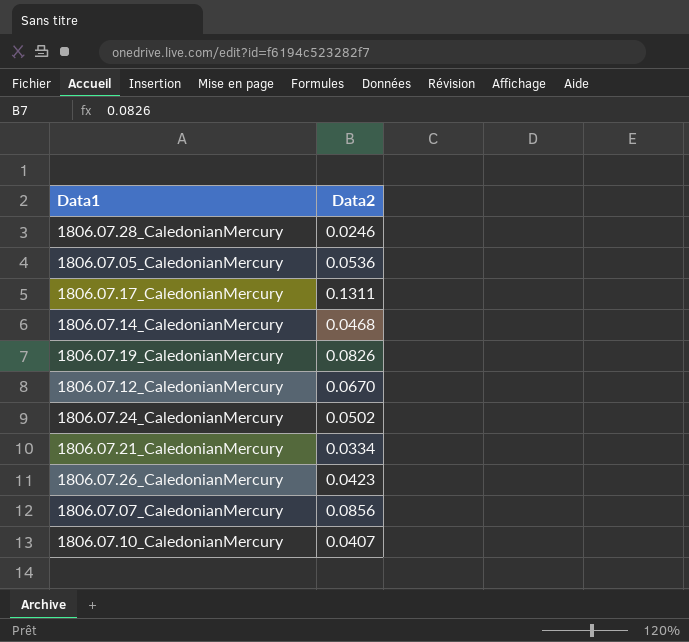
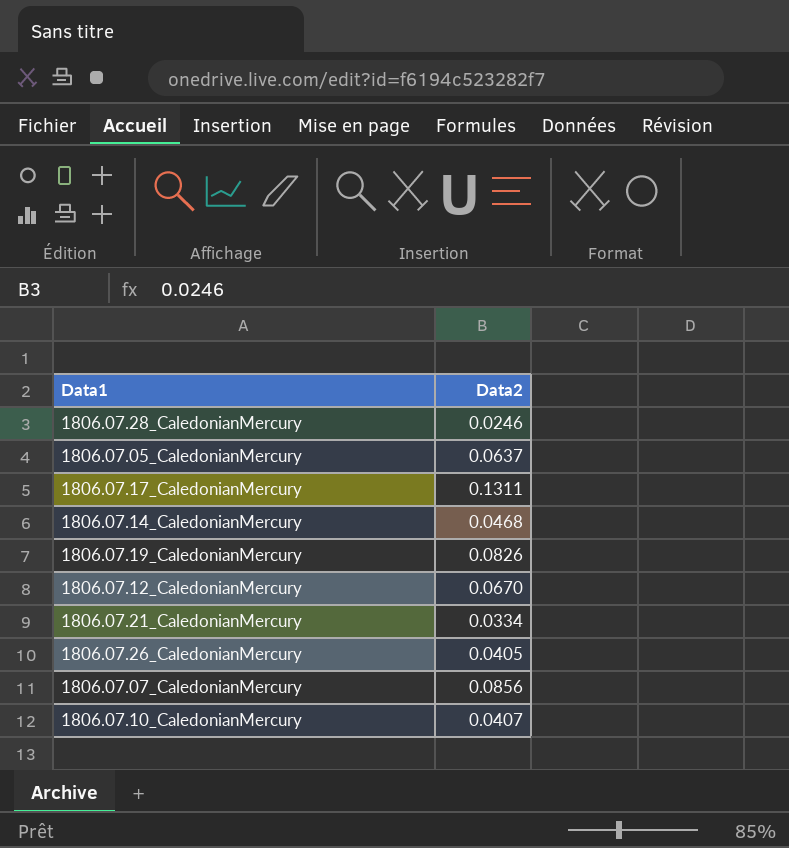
row 1806.07.24_CaledonianMercury: 0.0502 -> none
1806.07.05_CaledonianMercury | Data2: 0.0536 -> 0.0637
1806.07.26_CaledonianMercury | Data2: 0.0423 -> 0.0405

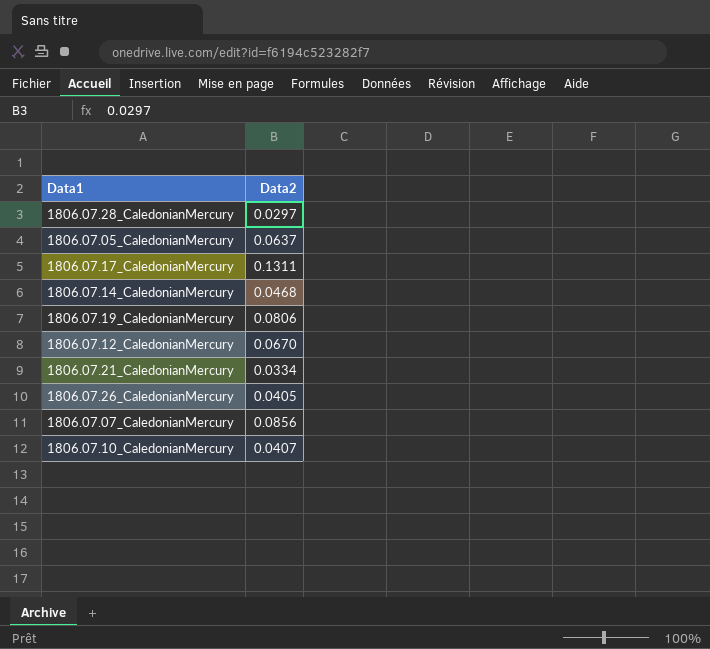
1806.07.28_CaledonianMercury | Data2: 0.0246 -> 0.0297
1806.07.19_CaledonianMercury | Data2: 0.0826 -> 0.0806

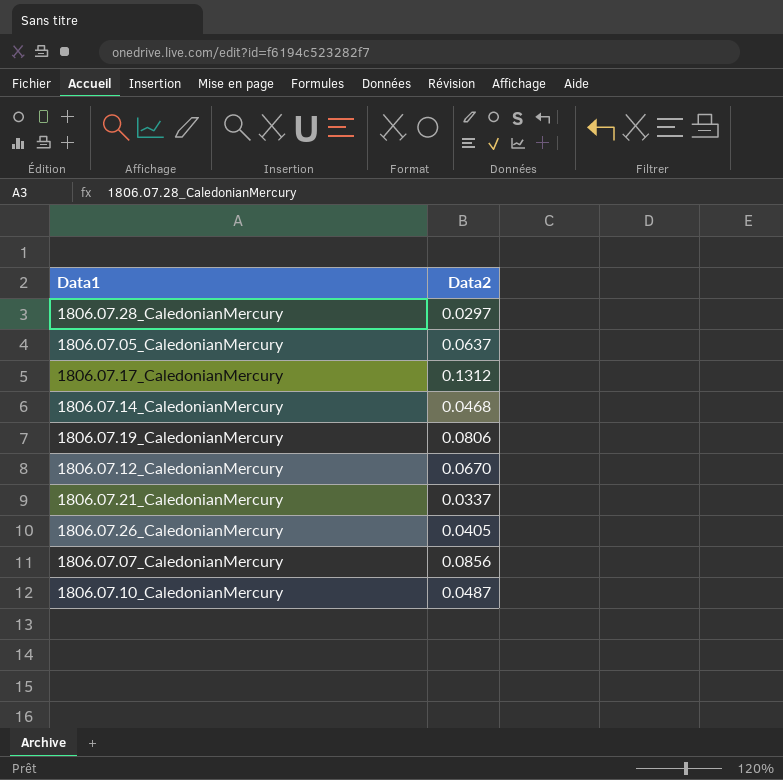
1806.07.17_CaledonianMercury | Data2: 0.1311 -> 0.1312
1806.07.21_CaledonianMercury | Data2: 0.0334 -> 0.0337
1806.07.10_CaledonianMercury | Data2: 0.0407 -> 0.0487

